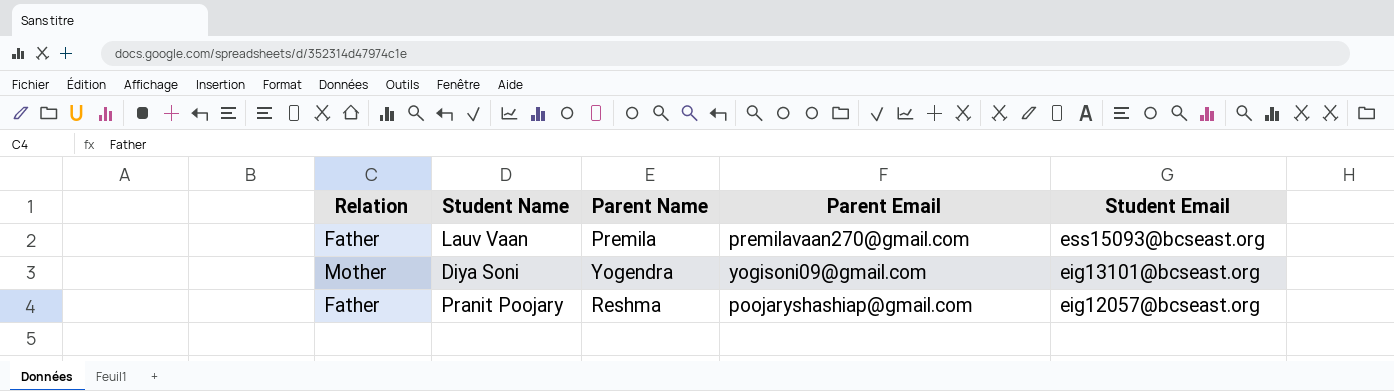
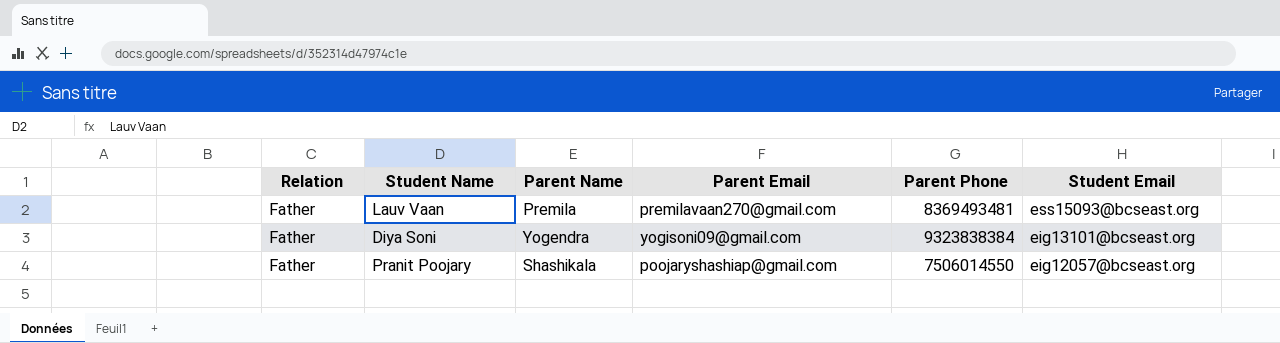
column Parent Phone | position: none -> 5
Diya Soni | Relation: Mother -> Father
Pranit Poojary | Parent Name: Reshma -> Shashikala

